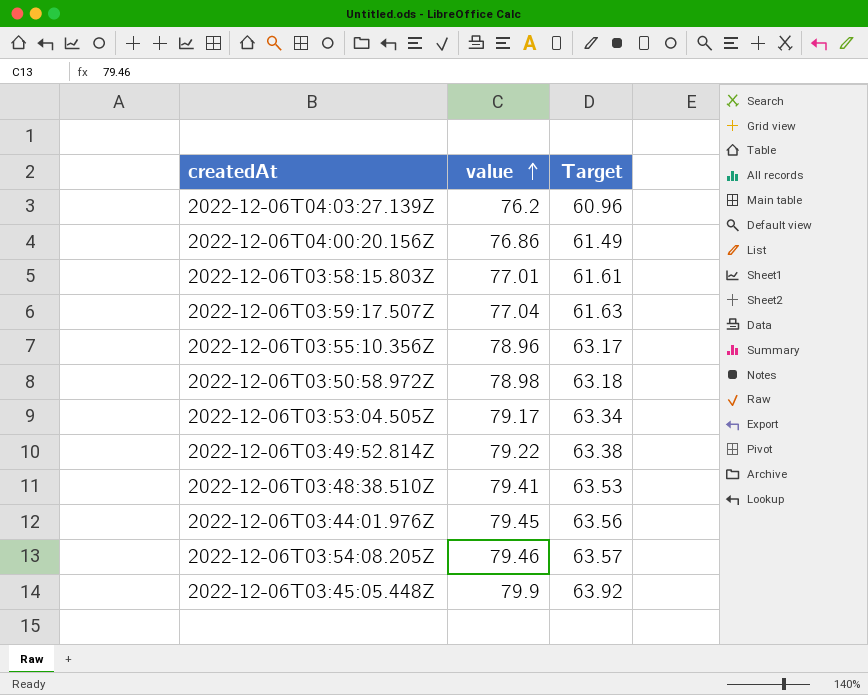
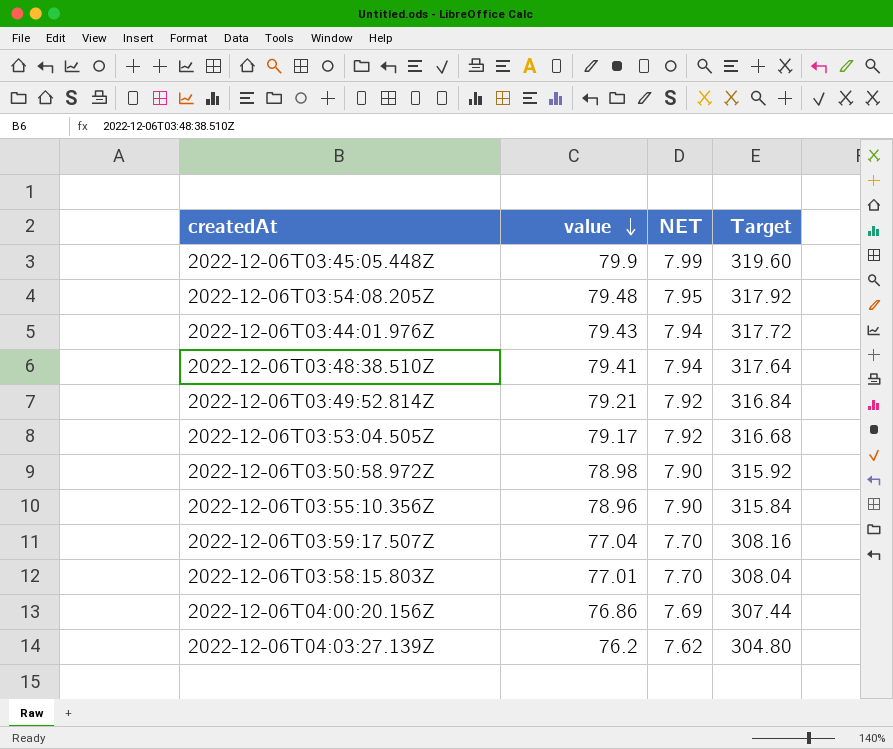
row order: value ascending -> value descending
column NET | formula: none -> [value] * 0.1
column Target | formula: [value] * 0.8 -> [value] * 4
2022-12-06T03:54:08.205Z | value: 79.46 -> 79.48
2022-12-06T03:44:01.976Z | value: 79.45 -> 79.43
2022-12-06T03:49:52.814Z | value: 79.22 -> 79.21

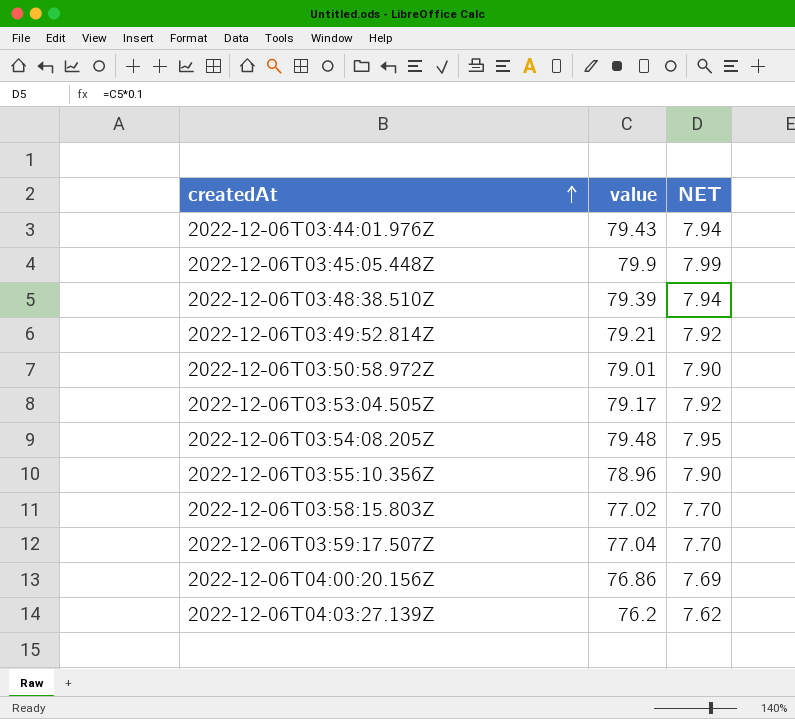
row order: value descending -> createdAt ascending
column Target | formula: [value] * 4 -> none
2022-12-06T03:48:38.510Z | value: 79.41 -> 79.39
2022-12-06T03:50:58.972Z | value: 78.98 -> 79.01
2022-12-06T03:58:15.803Z | value: 77.01 -> 77.02

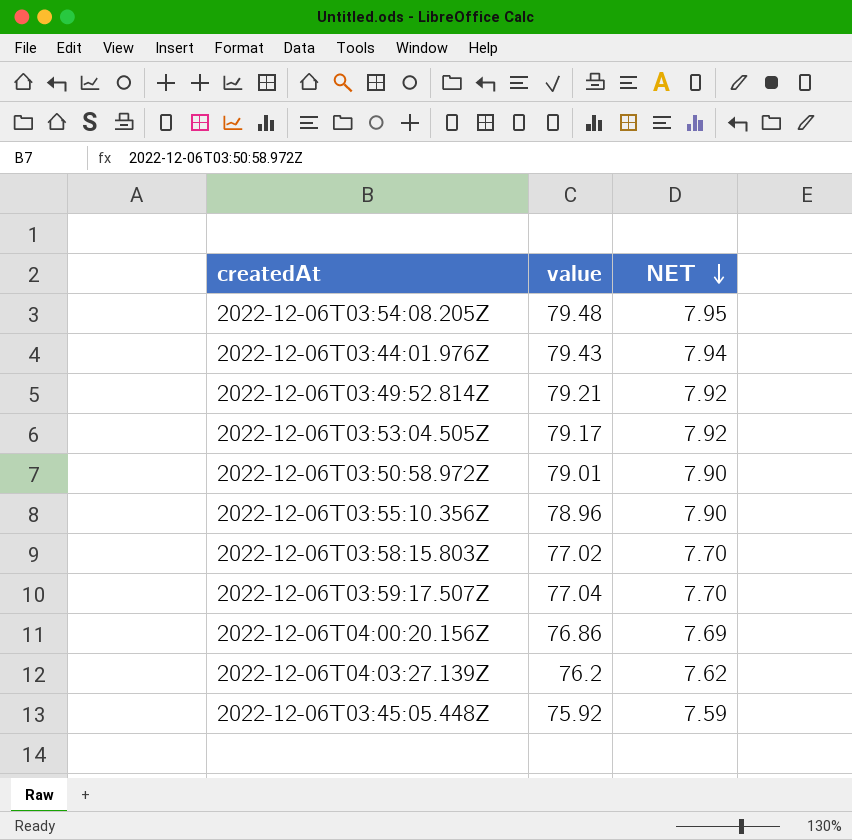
row order: createdAt ascending -> NET descending
row 2022-12-06T03:48:38.510Z: 79.39 | 7.94 -> none
2022-12-06T03:45:05.448Z | value: 79.9 -> 75.92
2022-12-06T03:45:05.448Z | NET: 7.99 -> 7.59

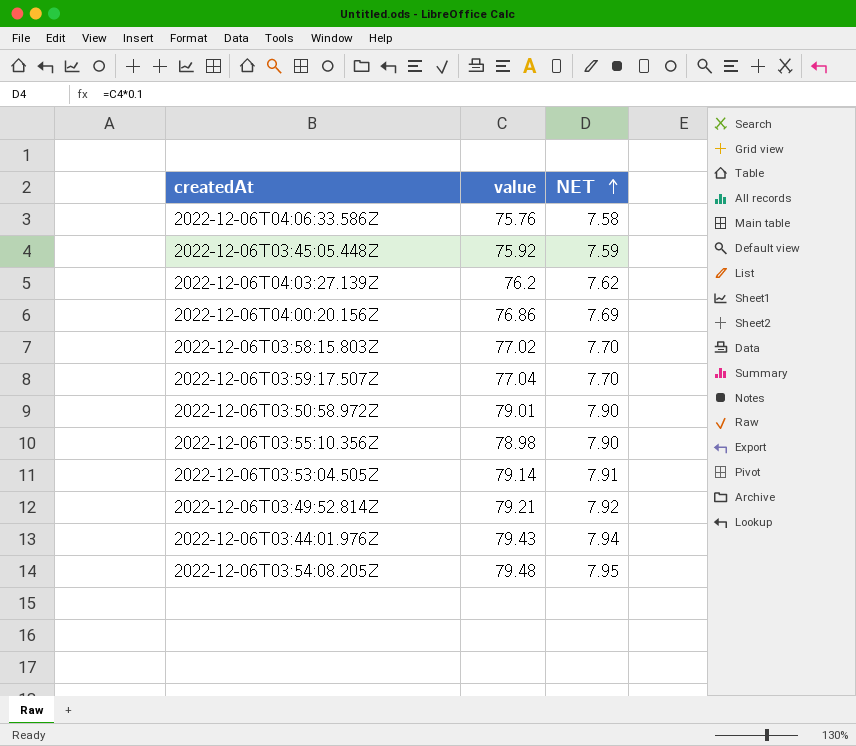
row order: NET descending -> NET ascending
row 2022-12-06T04:06:33.586Z: none -> 75.76 | 7.58
2022-12-06T03:55:10.356Z | value: 78.96 -> 78.98
2022-12-06T03:53:04.505Z | value: 79.17 -> 79.14
2022-12-06T03:53:04.505Z | NET: 7.92 -> 7.91

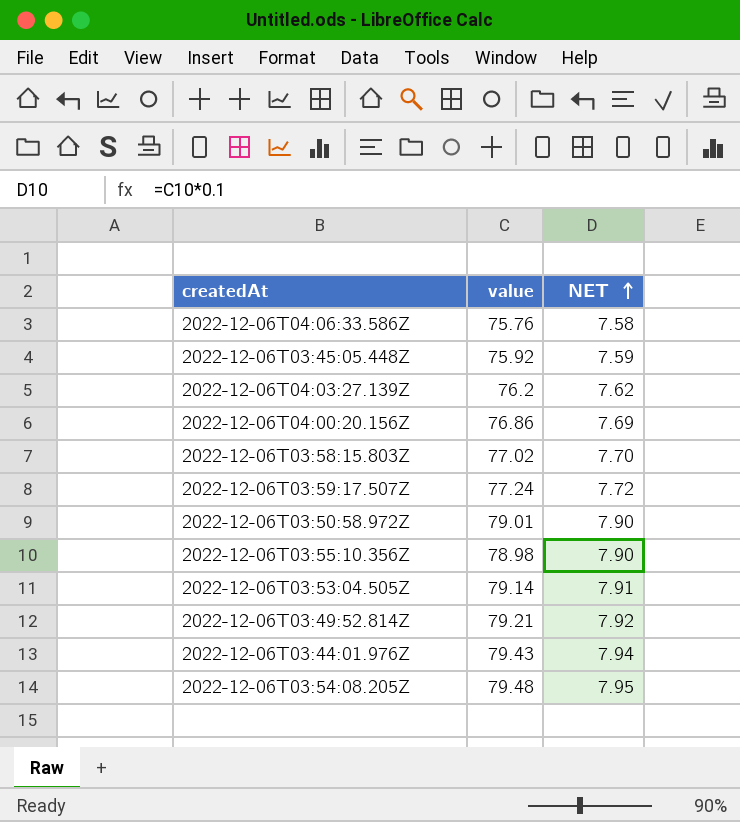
2022-12-06T03:59:17.507Z | value: 77.04 -> 77.24
2022-12-06T03:59:17.507Z | NET: 7.70 -> 7.72

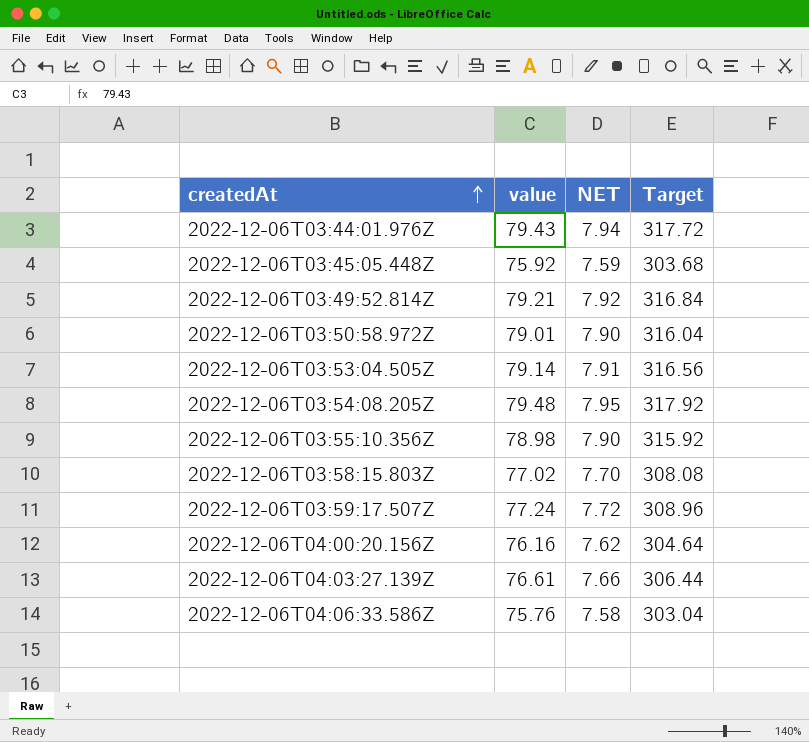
row order: NET ascending -> createdAt ascending
column Target | formula: none -> [value] * 4
2022-12-06T04:00:20.156Z | value: 76.86 -> 76.16
2022-12-06T04:00:20.156Z | NET: 7.69 -> 7.62
2022-12-06T04:03:27.139Z | value: 76.2 -> 76.61
2022-12-06T04:03:27.139Z | NET: 7.62 -> 7.66

